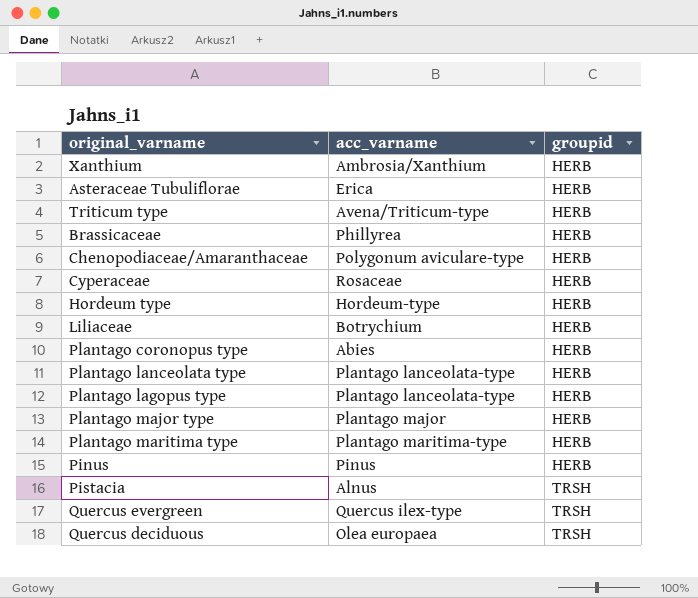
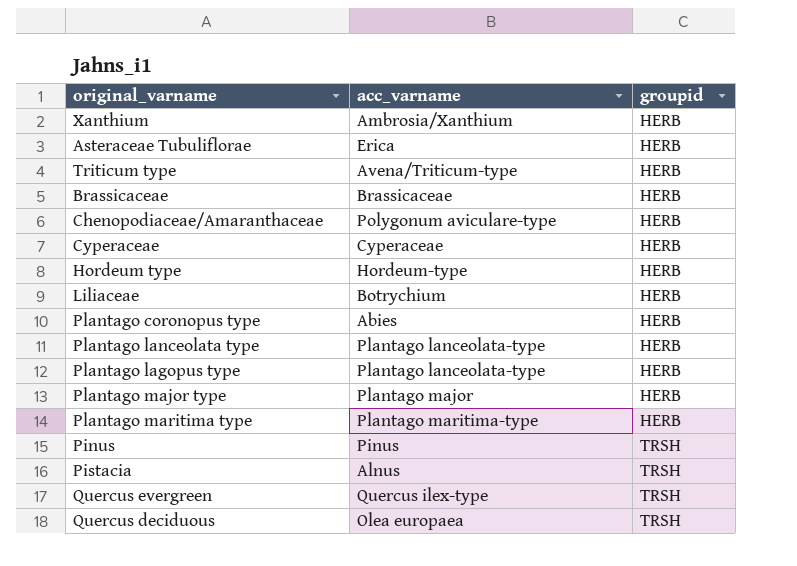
Brassicaceae | acc_varname: Phillyrea -> Brassicaceae
Cyperaceae | acc_varname: Rosaceae -> Cyperaceae
Pinus | groupid: HERB -> TRSH

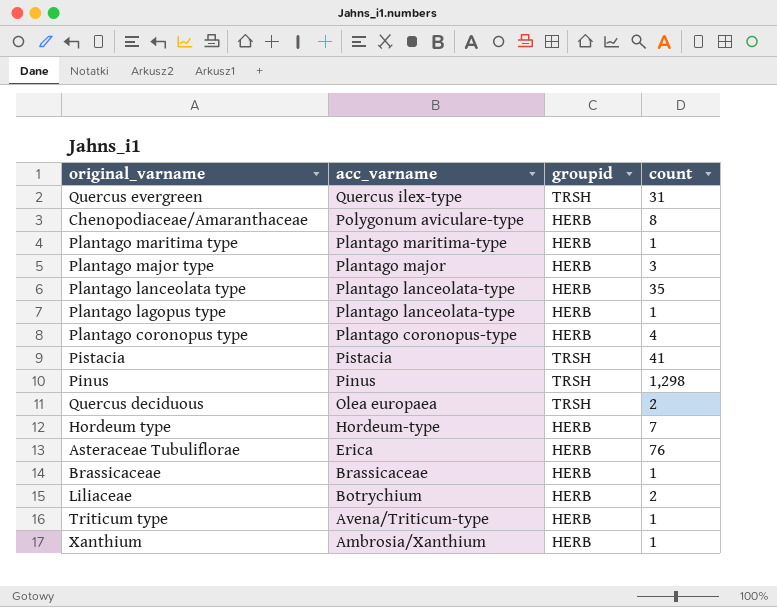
row order: groupid ascending -> acc_varname descending
column count | position: none -> 4
row Cyperaceae: Cyperaceae | HERB -> none
Plantago coronopus type | acc_varname: Abies -> Plantago coronopus-type
Pistacia | acc_varname: Alnus -> Pistacia

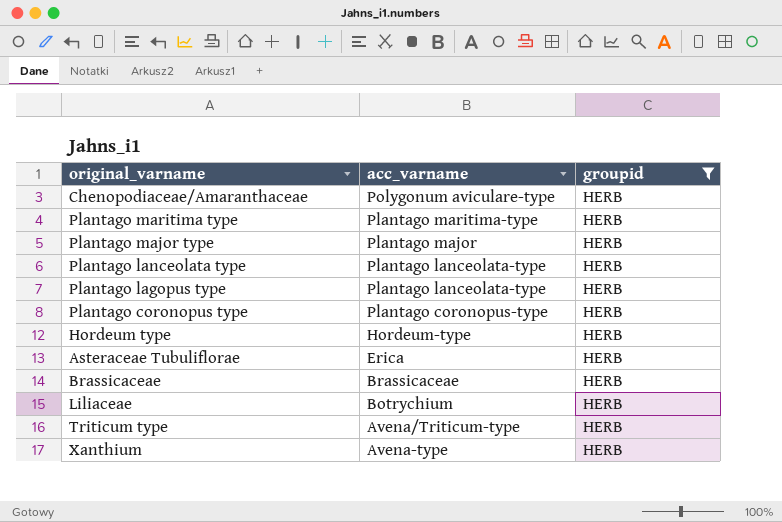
filter: none -> groupid = HERB
column count | position: 4 -> none
Xanthium | acc_varname: Ambrosia/Xanthium -> Avena-type

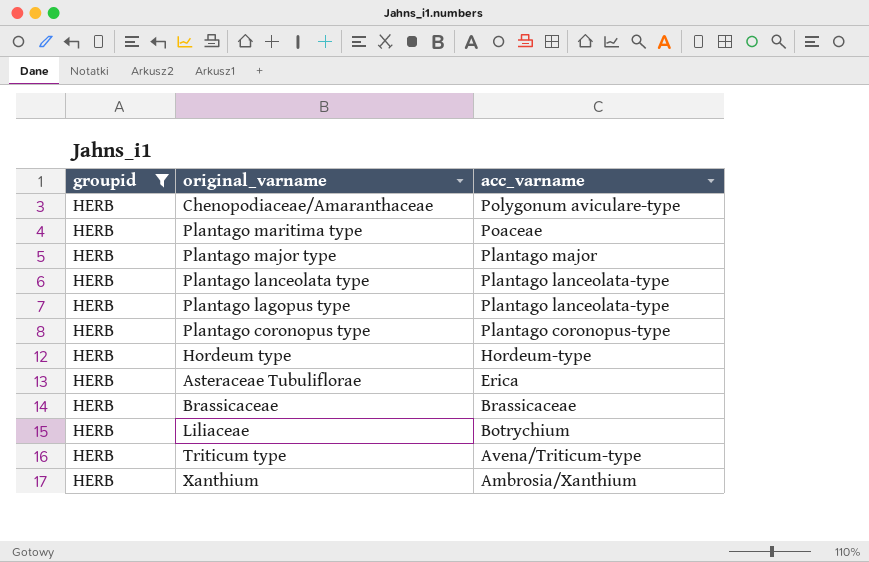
column groupid | position: 3 -> 1
Plantago maritima type | acc_varname: Plantago maritima-type -> Poaceae
Xanthium | acc_varname: Avena-type -> Ambrosia/Xanthium

